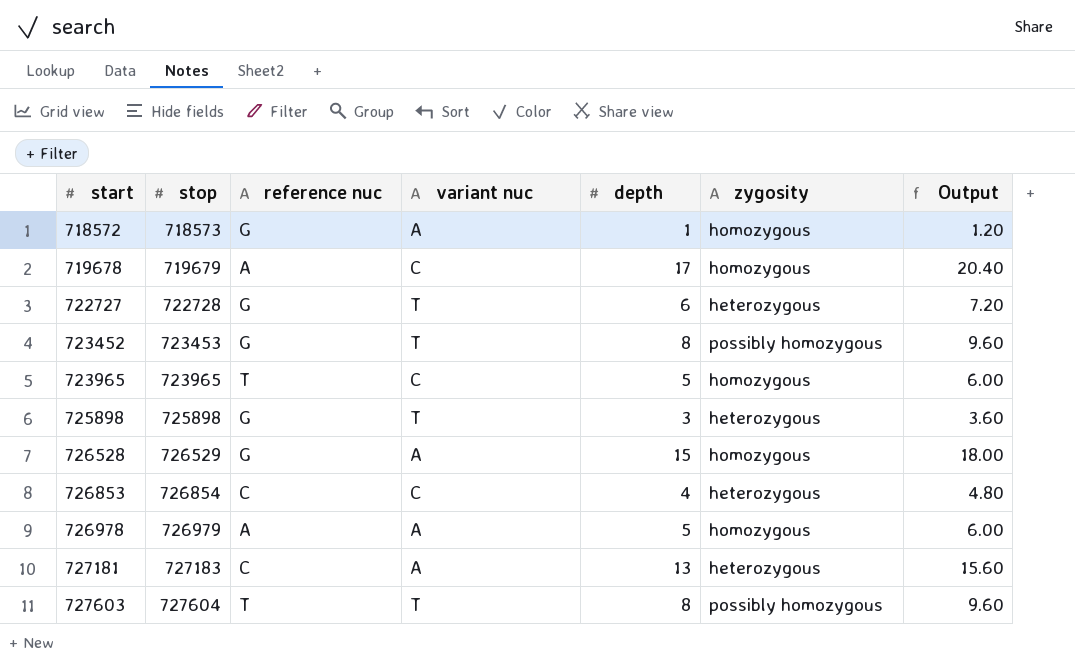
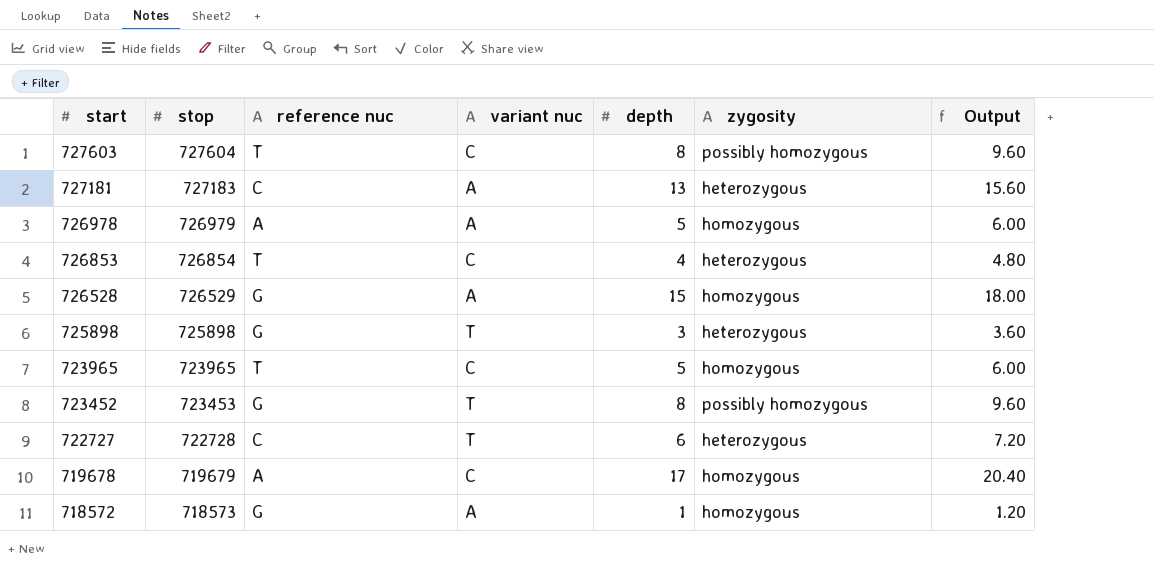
row order: start ascending -> start descending
727603 | variant nuc: T -> C
726853 | reference nuc: C -> T
722727 | reference nuc: G -> C

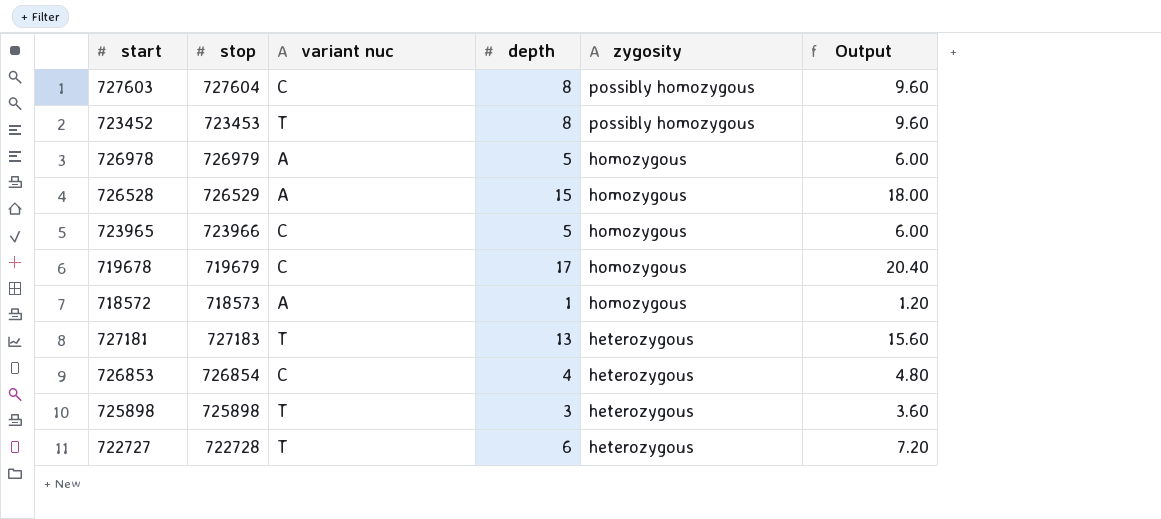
row order: start descending -> zygosity descending
column reference nuc | position: 3 -> none
723965 | stop: 723965 -> 723966
727181 | variant nuc: A -> T

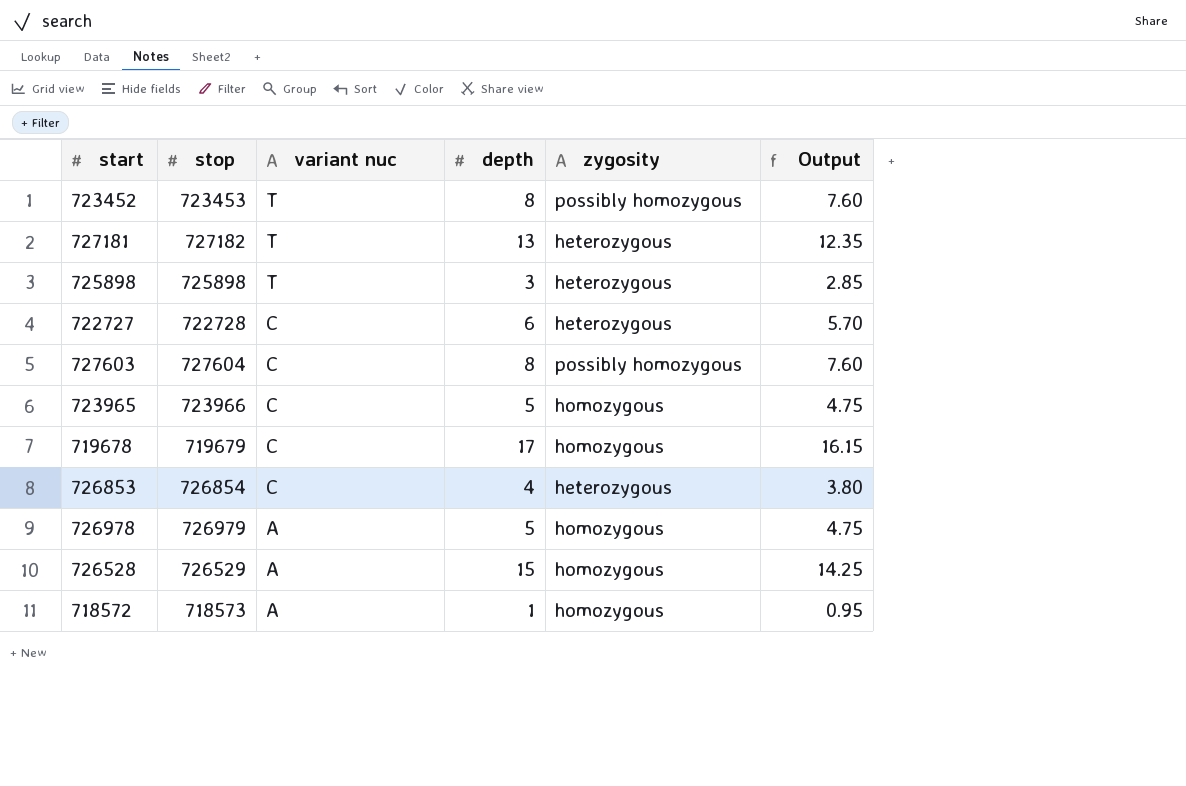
row order: zygosity descending -> variant nuc descending
column Output | formula: [depth] * 1.2 -> [depth] * 0.95
727181 | stop: 727183 -> 727182
722727 | variant nuc: T -> C

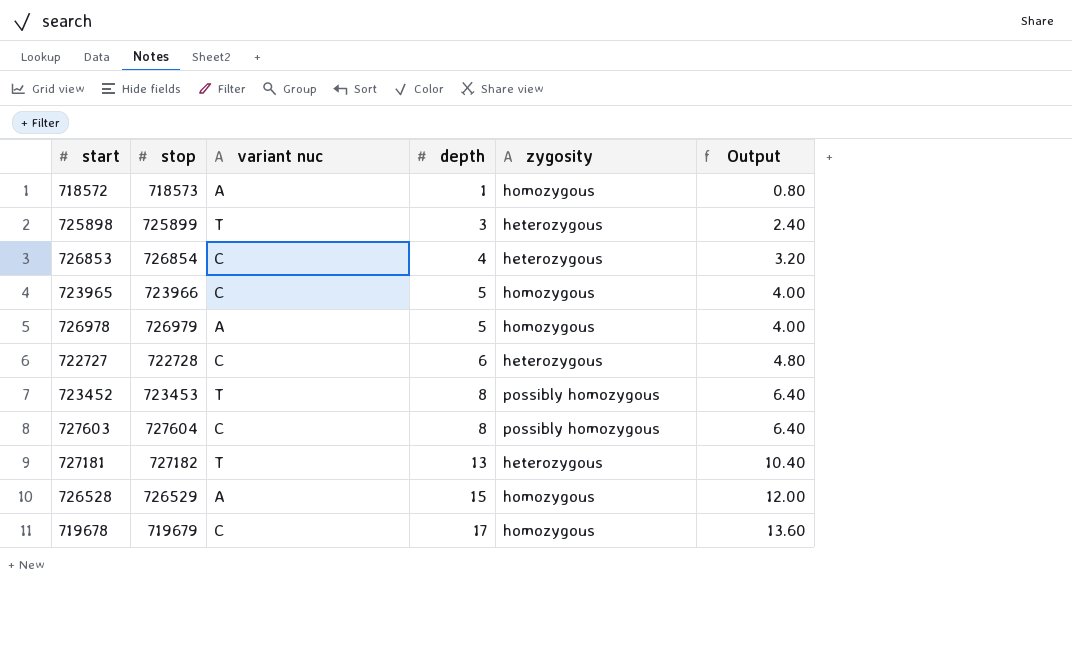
row order: variant nuc descending -> depth ascending
column Output | formula: [depth] * 0.95 -> [depth] * 0.8
725898 | stop: 725898 -> 725899

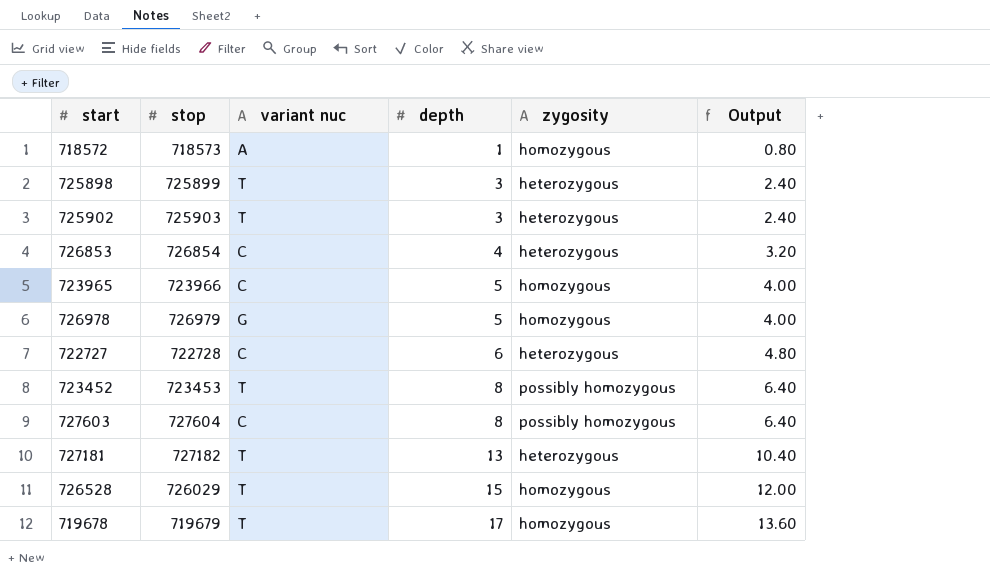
row 725902: none -> 725903 | T | 3 | heterozygous | 2.40
726978 | variant nuc: A -> G
726528 | stop: 726529 -> 726029
726528 | variant nuc: A -> T
719678 | variant nuc: C -> T

